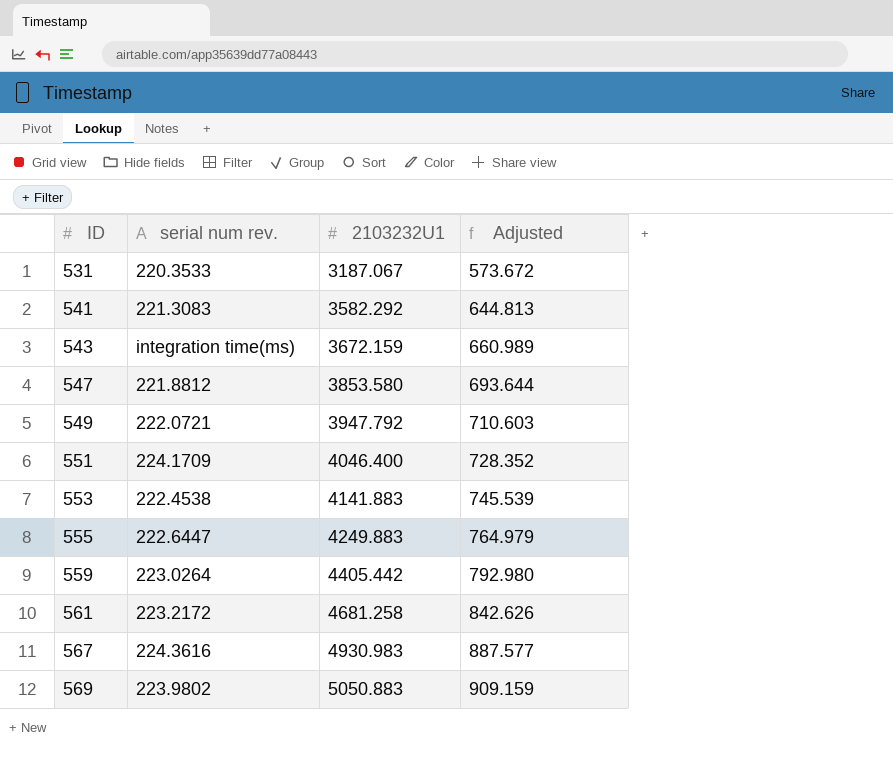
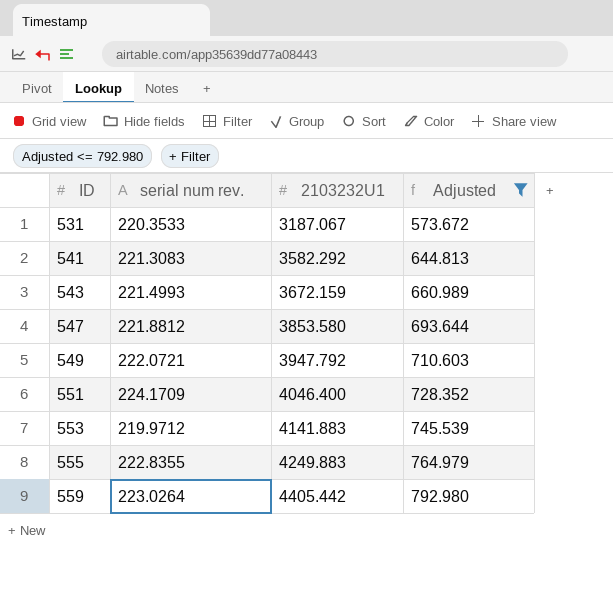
filter: none -> Adjusted <= 792.980
543 | serial num rev.: integration time(ms) -> 221.4993
553 | serial num rev.: 222.4538 -> 219.9712
555 | serial num rev.: 222.6447 -> 222.8355

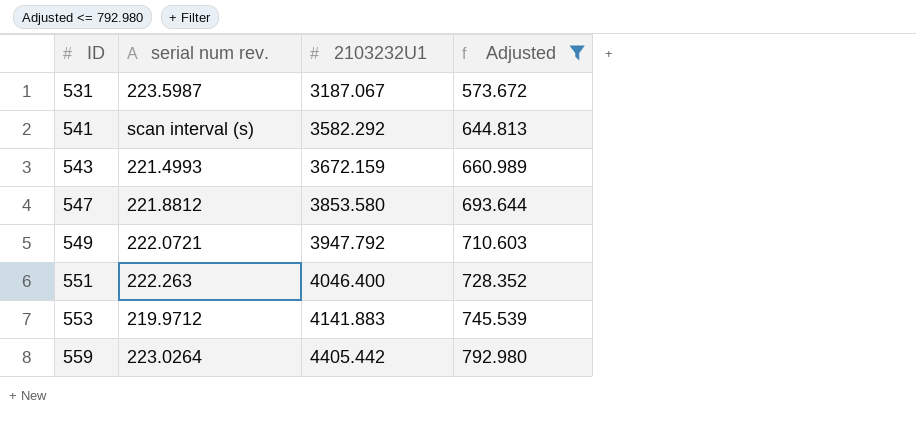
row 555: 222.8355 | 4249.883 | 764.979 -> none
531 | serial num rev.: 220.3533 -> 223.5987
541 | serial num rev.: 221.3083 -> scan interval (s)
551 | serial num rev.: 224.1709 -> 222.263

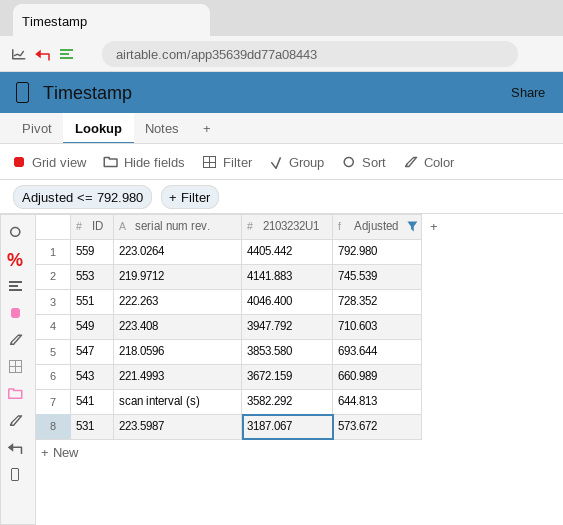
row order: ID ascending -> ID descending
549 | serial num rev.: 222.0721 -> 223.408
547 | serial num rev.: 221.8812 -> 218.0596

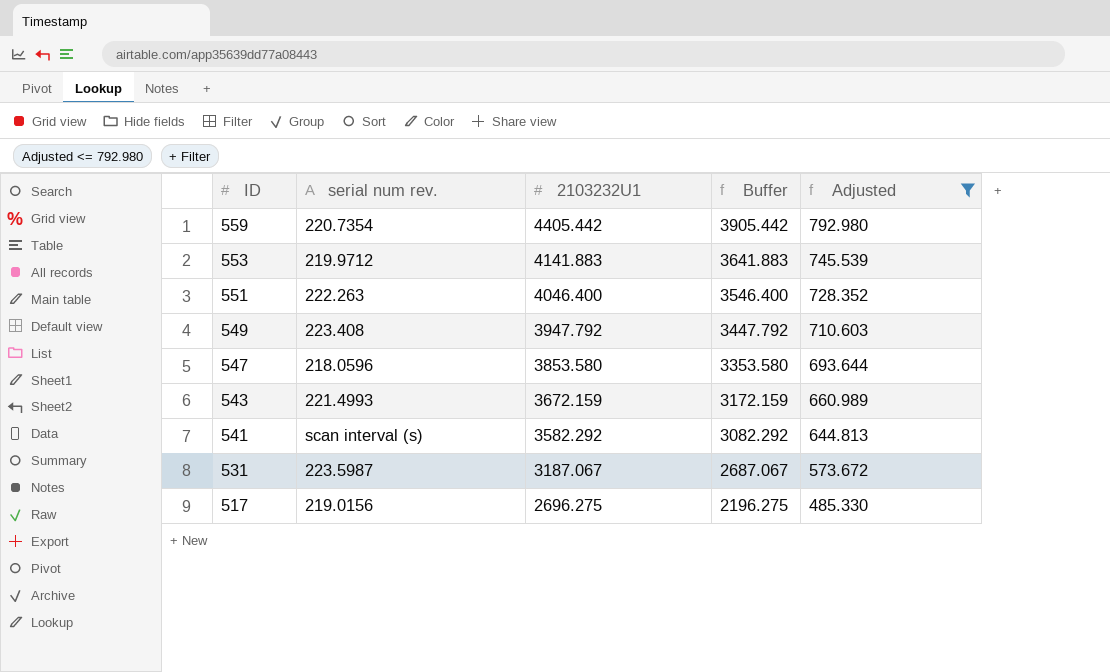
column Buffer | formula: none -> [2103232U1] - 500
559 | serial num rev.: 223.0264 -> 220.7354
row 517: none -> 219.0156 | 2696.275 | 2196.275 | 485.330

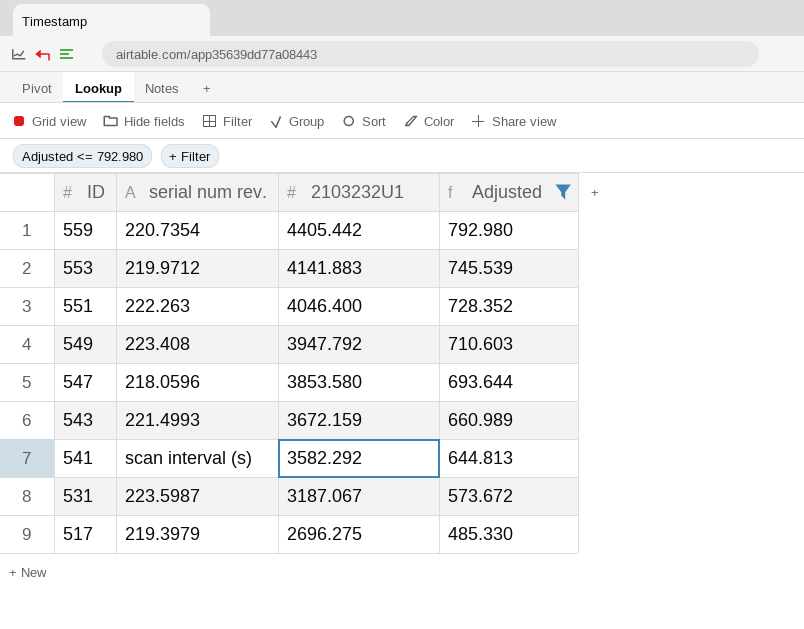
column Buffer | formula: [2103232U1] - 500 -> none
517 | serial num rev.: 219.0156 -> 219.3979

